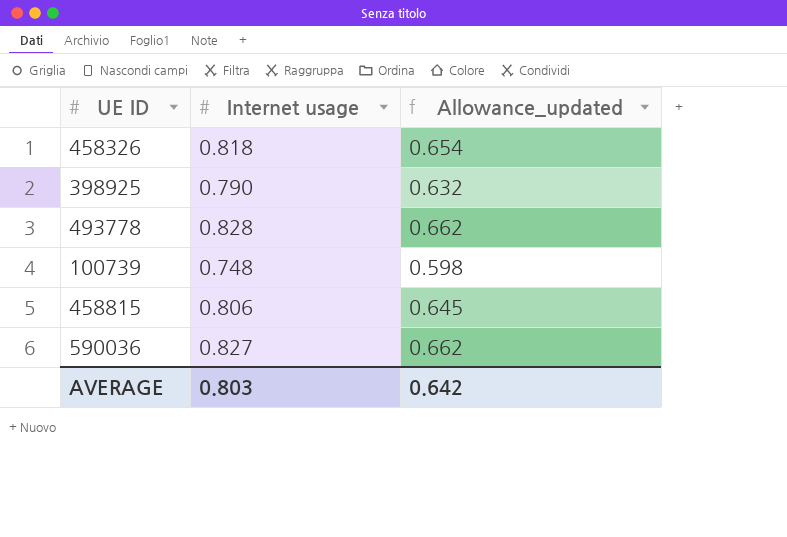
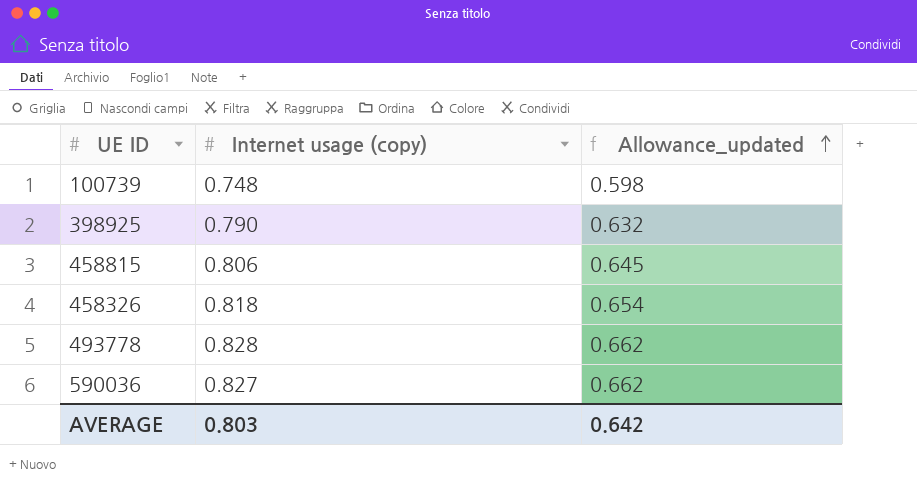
row order: none -> Allowance_updated ascending
column name: Internet usage -> Internet usage (copy)

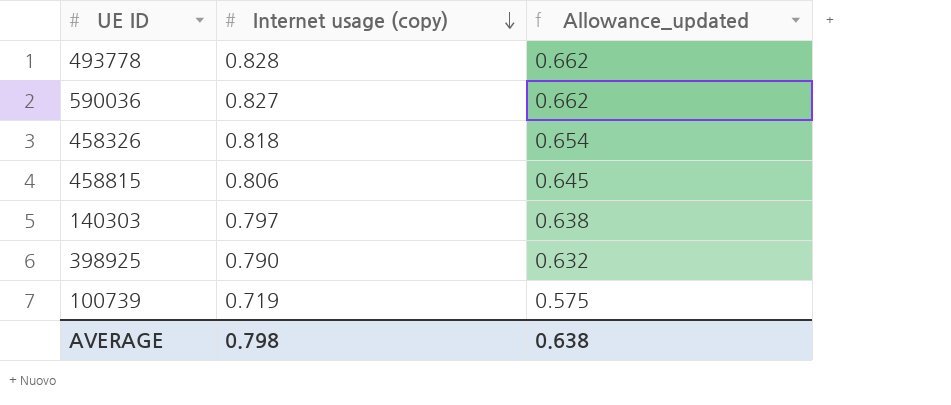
row order: Allowance_updated ascending -> Internet usage (copy) descending
row 140303: none -> 0.797 | 0.638
100739 | Internet usage (copy): 0.748 -> 0.719
100739 | Allowance_updated: 0.598 -> 0.575
AVERAGE | Internet usage (copy): 0.803 -> 0.798
AVERAGE | Allowance_updated: 0.642 -> 0.638

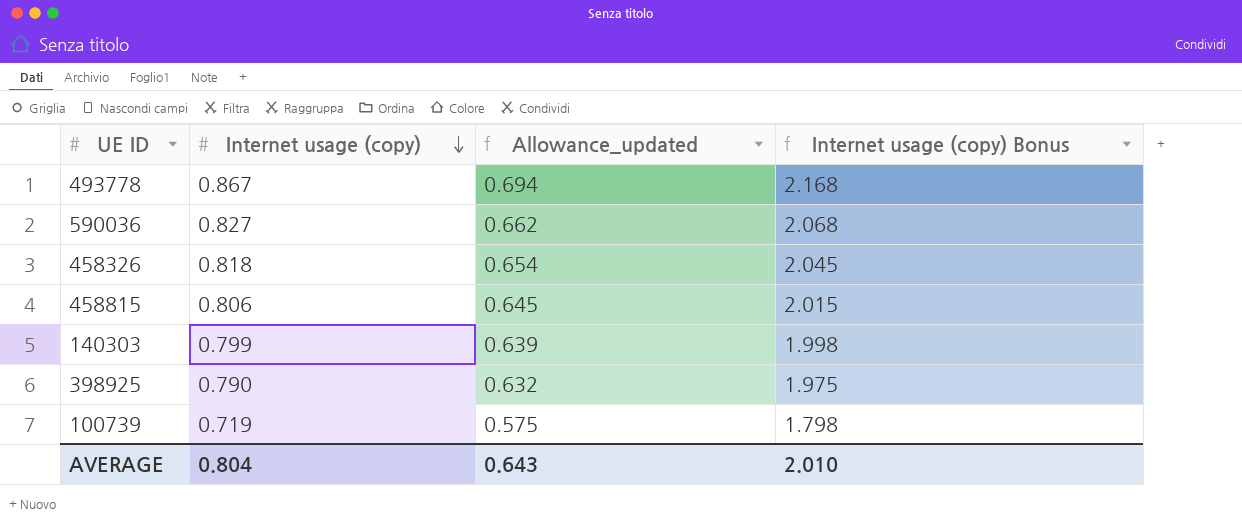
column Internet usage (copy) Bonus | formula: none -> [Internet usage (copy)] * 2.5
493778 | Internet usage (copy): 0.828 -> 0.867
493778 | Allowance_updated: 0.662 -> 0.694
140303 | Internet usage (copy): 0.797 -> 0.799
140303 | Allowance_updated: 0.638 -> 0.639
AVERAGE | Internet usage (copy): 0.798 -> 0.804
AVERAGE | Allowance_updated: 0.638 -> 0.643

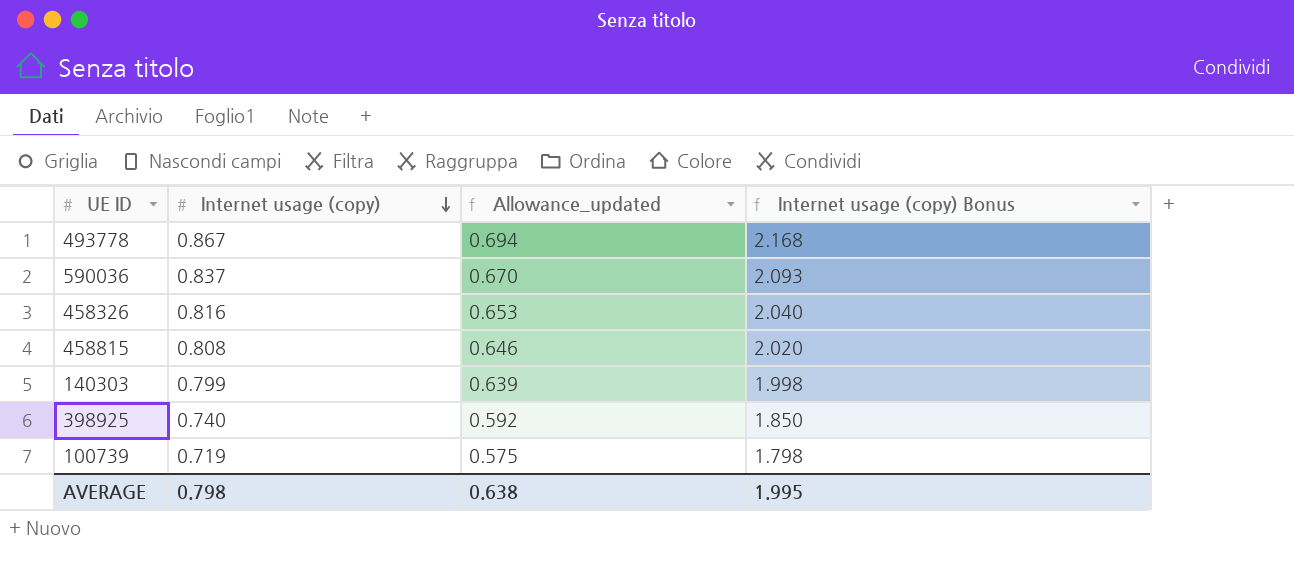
590036 | Internet usage (copy): 0.827 -> 0.837
590036 | Allowance_updated: 0.662 -> 0.670
590036 | Internet usage (copy) Bonus: 2.068 -> 2.093
458326 | Internet usage (copy): 0.818 -> 0.816
458326 | Allowance_updated: 0.654 -> 0.653
458326 | Internet usage (copy) Bonus: 2.045 -> 2.040
458815 | Internet usage (copy): 0.806 -> 0.808
458815 | Allowance_updated: 0.645 -> 0.646
458815 | Internet usage (copy) Bonus: 2.015 -> 2.020
398925 | Internet usage (copy): 0.790 -> 0.740
398925 | Allowance_updated: 0.632 -> 0.592
398925 | Internet usage (copy) Bonus: 1.975 -> 1.850
AVERAGE | Internet usage (copy): 0.804 -> 0.798
AVERAGE | Allowance_updated: 0.643 -> 0.638
AVERAGE | Internet usage (copy) Bonus: 2.010 -> 1.995

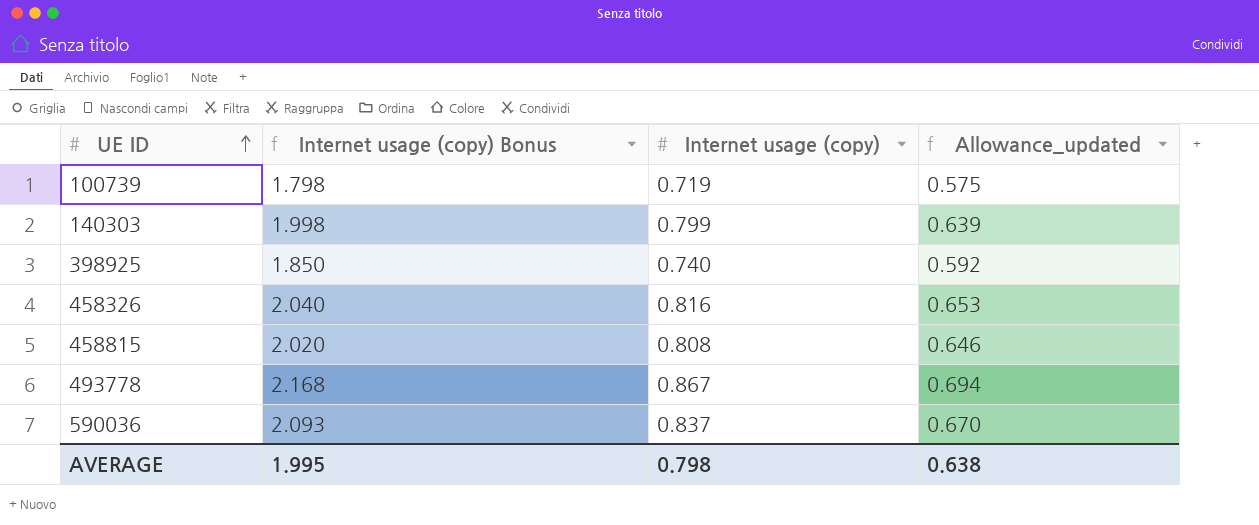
row order: Internet usage (copy) descending -> UE ID ascending
column Internet usage (copy) Bonus | position: 4 -> 2

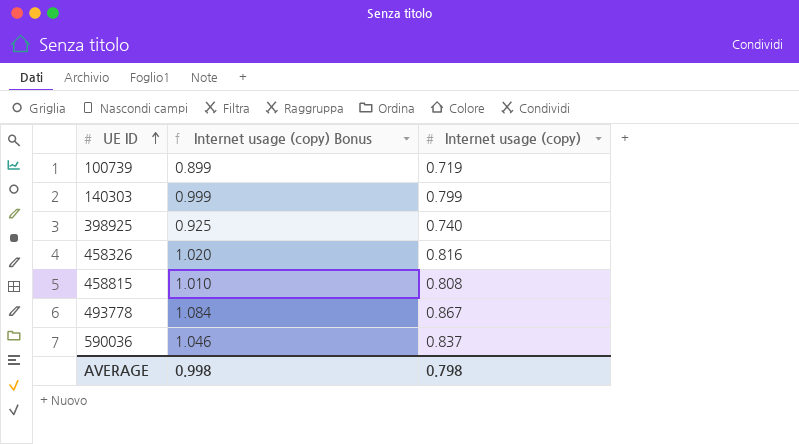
column Allowance_updated | formula: [Internet usage (copy)] * 0.8 -> none
column Internet usage (copy) Bonus | formula: [Internet usage (copy)] * 2.5 -> [Internet usage (copy)] * 1.25
AVERAGE | Internet usage (copy) Bonus: 1.995 -> 0.998

